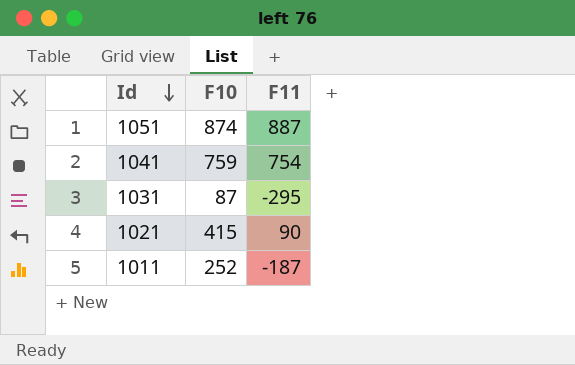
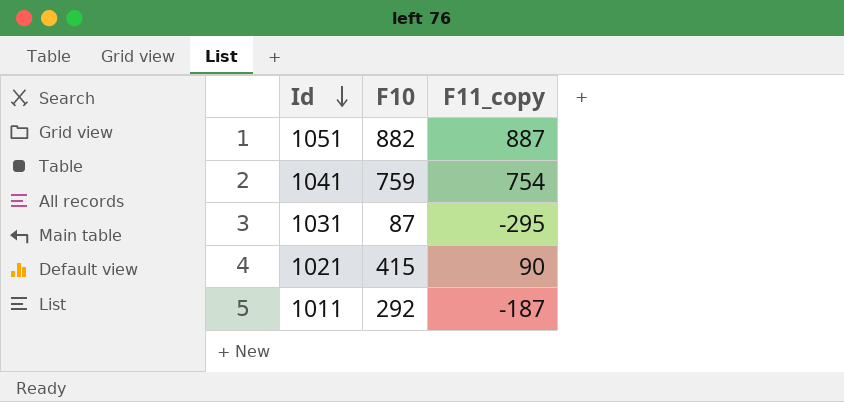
column name: F11 -> F11_copy
1051 | F10: 874 -> 882
1011 | F10: 252 -> 292

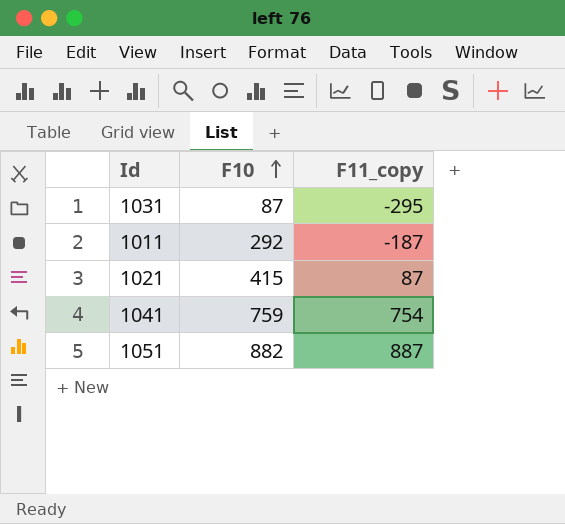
row order: Id descending -> F10 ascending
1021 | F11_copy: 90 -> 87

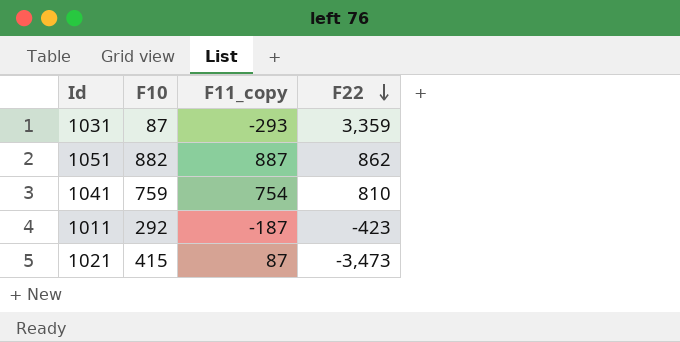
row order: F10 ascending -> F22 descending
column F22 | position: none -> 4
1031 | F11_copy: -295 -> -293

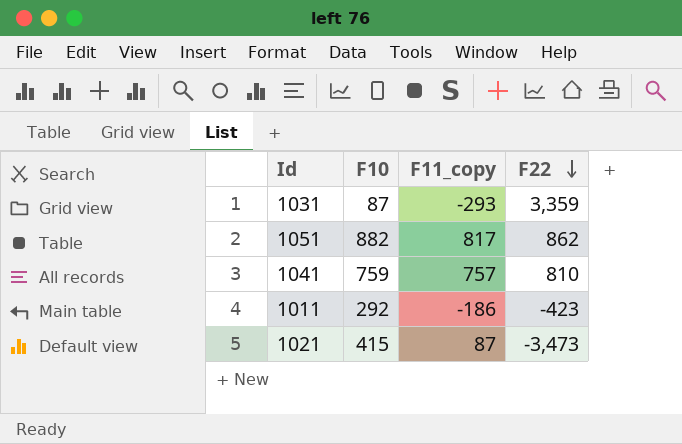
1051 | F11_copy: 887 -> 817
1041 | F11_copy: 754 -> 757
1011 | F11_copy: -187 -> -186

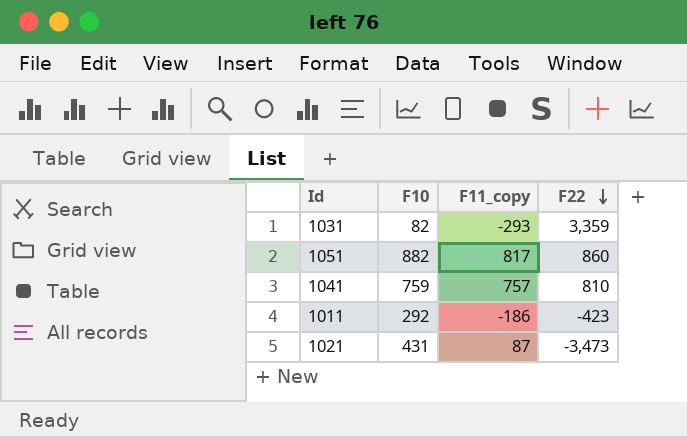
1031 | F10: 87 -> 82
1051 | F22: 862 -> 860
1021 | F10: 415 -> 431

